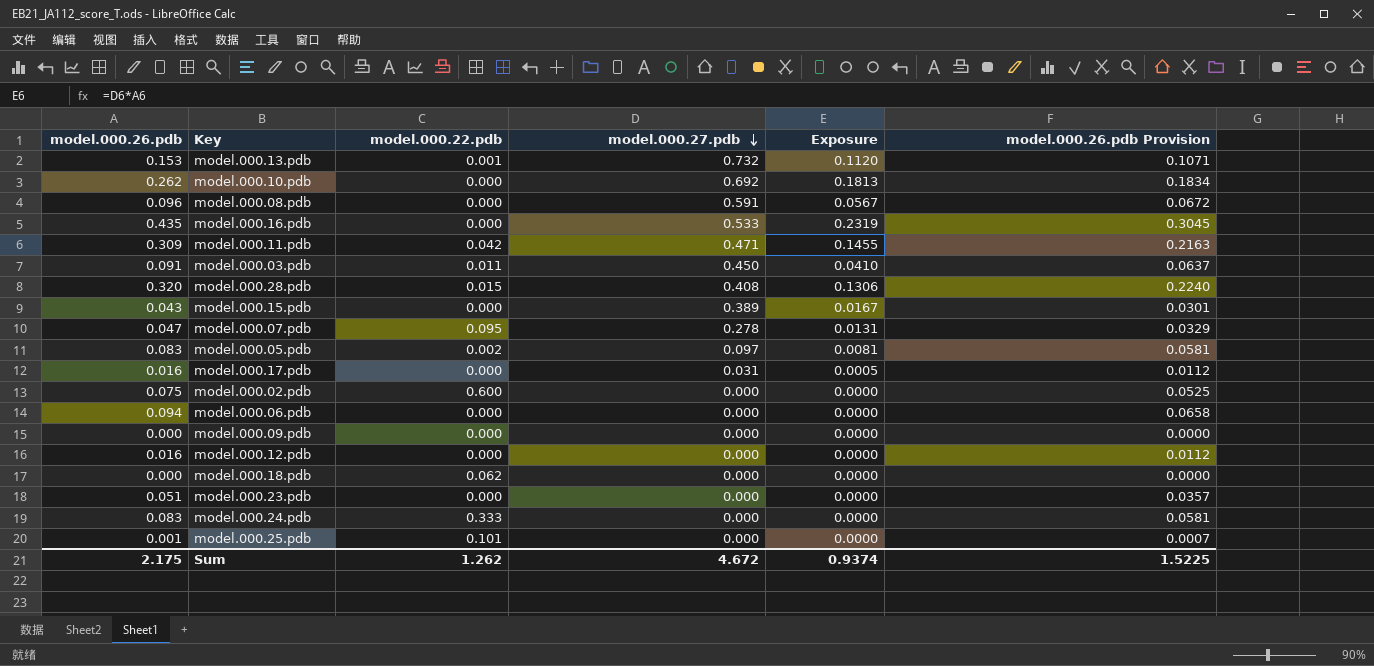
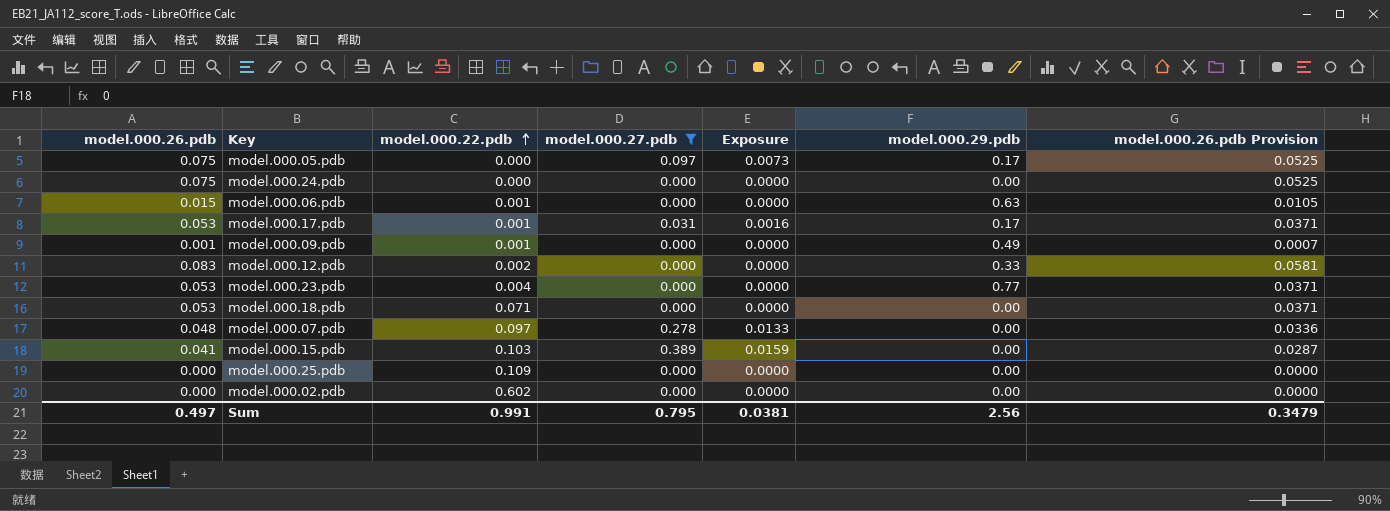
filter: none -> model.000.27.pdb <= 0.389
row order: model.000.27.pdb descending -> model.000.22.pdb ascending
column model.000.29.pdb | position: none -> 6
model.000.05.pdb | model.000.26.pdb: 0.083 -> 0.075
model.000.05.pdb | model.000.22.pdb: 0.002 -> 0.000
model.000.05.pdb | Exposure: 0.0081 -> 0.0073
model.000.05.pdb | model.000.26.pdb Provision: 0.0581 -> 0.0525
model.000.24.pdb | model.000.26.pdb: 0.083 -> 0.075
model.000.24.pdb | model.000.22.pdb: 0.333 -> 0.000
model.000.24.pdb | model.000.26.pdb Provision: 0.0581 -> 0.0525
model.000.06.pdb | model.000.26.pdb: 0.094 -> 0.015
model.000.06.pdb | model.000.22.pdb: 0.000 -> 0.001
model.000.06.pdb | model.000.26.pdb Provision: 0.0658 -> 0.0105
model.000.17.pdb | model.000.26.pdb: 0.016 -> 0.053
model.000.17.pdb | model.000.22.pdb: 0.000 -> 0.001
model.000.17.pdb | Exposure: 0.0005 -> 0.0016
model.000.17.pdb | model.000.26.pdb Provision: 0.0112 -> 0.0371
model.000.09.pdb | model.000.26.pdb: 0.000 -> 0.001
model.000.09.pdb | model.000.22.pdb: 0.000 -> 0.001
model.000.09.pdb | model.000.26.pdb Provision: 0.0000 -> 0.0007
model.000.12.pdb | model.000.26.pdb: 0.016 -> 0.083
model.000.12.pdb | model.000.22.pdb: 0.000 -> 0.002
model.000.12.pdb | model.000.26.pdb Provision: 0.0112 -> 0.0581
model.000.23.pdb | model.000.26.pdb: 0.051 -> 0.053
model.000.23.pdb | model.000.22.pdb: 0.000 -> 0.004
model.000.23.pdb | model.000.26.pdb Provision: 0.0357 -> 0.0371
model.000.18.pdb | model.000.26.pdb: 0.000 -> 0.053
model.000.18.pdb | model.000.22.pdb: 0.062 -> 0.071
model.000.18.pdb | model.000.26.pdb Provision: 0.0000 -> 0.0371
model.000.07.pdb | model.000.26.pdb: 0.047 -> 0.048
model.000.07.pdb | model.000.22.pdb: 0.095 -> 0.097
model.000.07.pdb | Exposure: 0.0131 -> 0.0133
model.000.07.pdb | model.000.26.pdb Provision: 0.0329 -> 0.0336
model.000.15.pdb | model.000.26.pdb: 0.043 -> 0.041
model.000.15.pdb | model.000.22.pdb: 0.000 -> 0.103
model.000.15.pdb | Exposure: 0.0167 -> 0.0159
model.000.15.pdb | model.000.26.pdb Provision: 0.0301 -> 0.0287
model.000.25.pdb | model.000.26.pdb: 0.001 -> 0.000
model.000.25.pdb | model.000.22.pdb: 0.101 -> 0.109
model.000.25.pdb | model.000.26.pdb Provision: 0.0007 -> 0.0000
model.000.02.pdb | model.000.26.pdb: 0.075 -> 0.000
model.000.02.pdb | model.000.22.pdb: 0.600 -> 0.602
model.000.02.pdb | model.000.26.pdb Provision: 0.0525 -> 0.0000
Sum | model.000.26.pdb: 2.175 -> 0.497
Sum | model.000.22.pdb: 1.262 -> 0.991
Sum | model.000.27.pdb: 4.672 -> 0.795
Sum | Exposure: 0.9374 -> 0.0381
Sum | model.000.26.pdb Provision: 1.5225 -> 0.3479

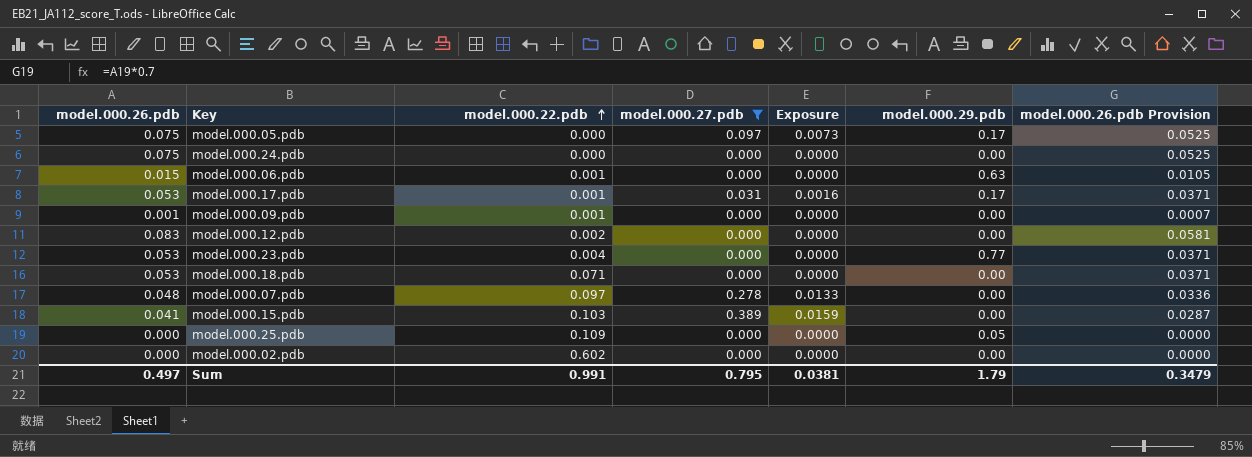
model.000.09.pdb | model.000.29.pdb: 0.49 -> 0.00
model.000.12.pdb | model.000.29.pdb: 0.33 -> 0.00
model.000.25.pdb | model.000.29.pdb: 0.00 -> 0.05
Sum | model.000.29.pdb: 2.56 -> 1.79

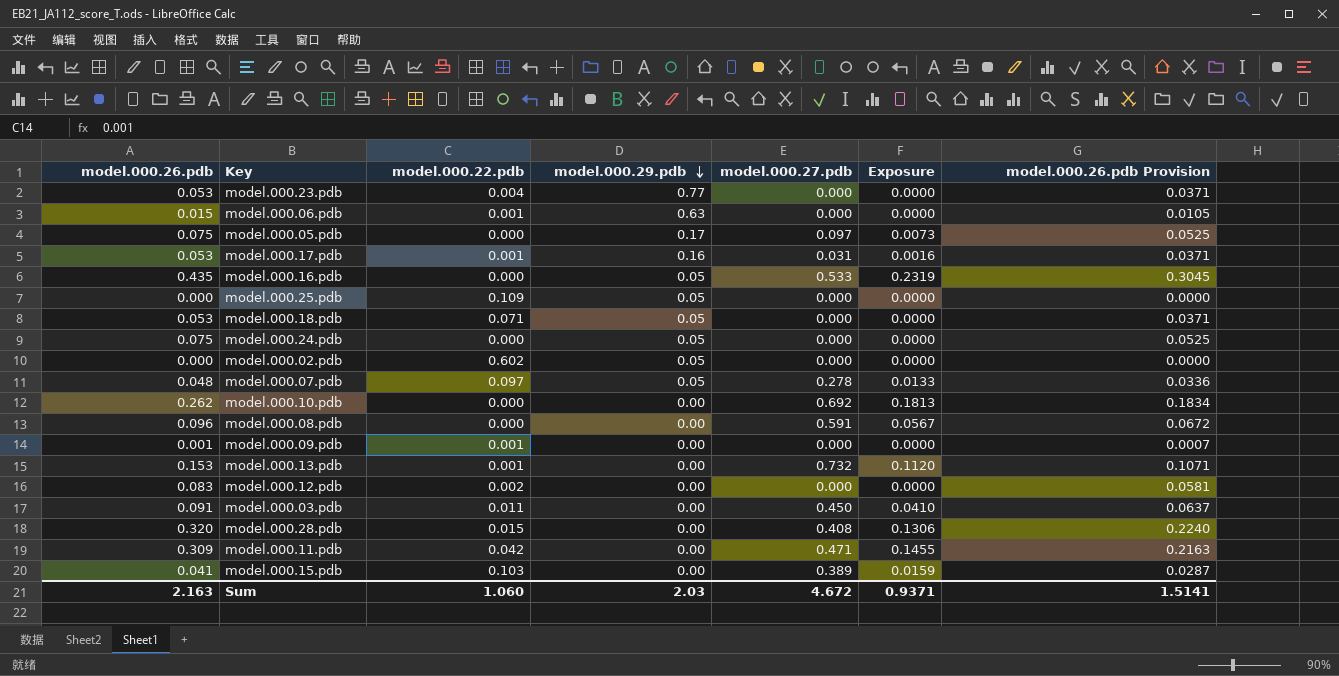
filter: model.000.27.pdb <= 0.389 -> none
row order: model.000.22.pdb ascending -> model.000.29.pdb descending
column model.000.29.pdb | position: 6 -> 4
model.000.17.pdb | model.000.29.pdb: 0.17 -> 0.16
model.000.18.pdb | model.000.29.pdb: 0.00 -> 0.05
model.000.24.pdb | model.000.29.pdb: 0.00 -> 0.05
model.000.02.pdb | model.000.29.pdb: 0.00 -> 0.05
model.000.07.pdb | model.000.29.pdb: 0.00 -> 0.05
Sum | model.000.26.pdb: 0.497 -> 2.163
Sum | model.000.22.pdb: 0.991 -> 1.060
Sum | model.000.29.pdb: 1.79 -> 2.03
Sum | model.000.27.pdb: 0.795 -> 4.672
Sum | Exposure: 0.0381 -> 0.9371
Sum | model.000.26.pdb Provision: 0.3479 -> 1.5141

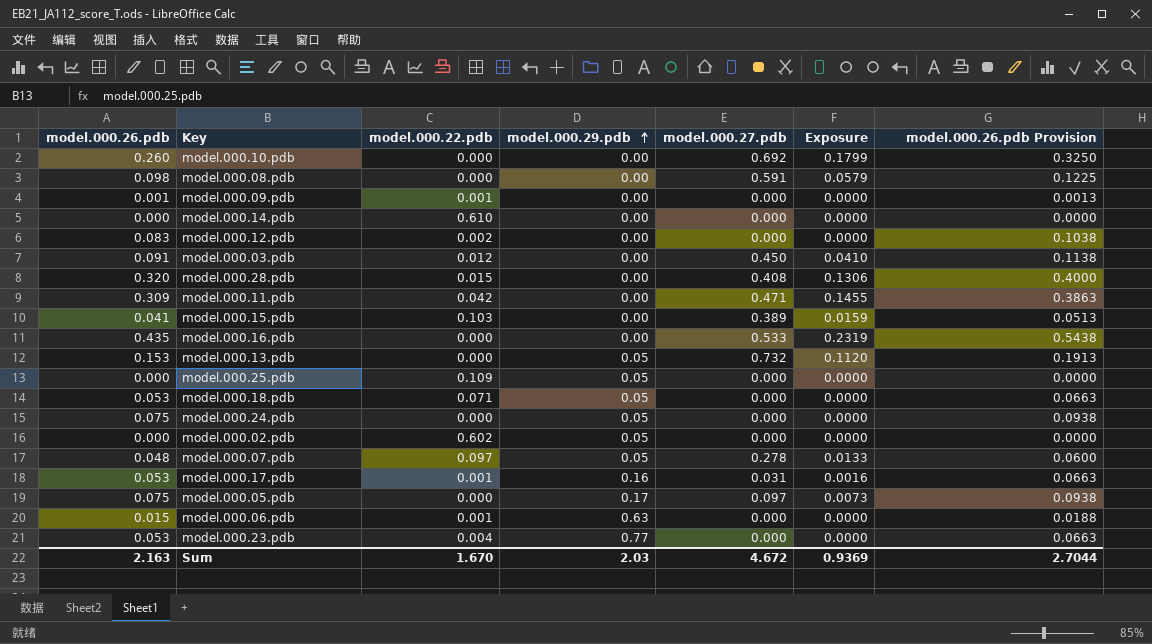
row order: model.000.29.pdb descending -> model.000.29.pdb ascending
column model.000.26.pdb Provision | formula: [model.000.26.pdb] * 0.7 -> [model.000.26.pdb] * 1.25
model.000.10.pdb | model.000.26.pdb: 0.262 -> 0.260
model.000.10.pdb | Exposure: 0.1813 -> 0.1799
model.000.08.pdb | model.000.26.pdb: 0.096 -> 0.098
model.000.08.pdb | Exposure: 0.0567 -> 0.0579
row model.000.14.pdb: none -> 0.000 | 0.610 | 0.00 | 0.000 | 0.0000 | 0.0000
model.000.03.pdb | model.000.22.pdb: 0.011 -> 0.012
model.000.16.pdb | model.000.29.pdb: 0.05 -> 0.00
model.000.13.pdb | model.000.22.pdb: 0.001 -> 0.000
model.000.13.pdb | model.000.29.pdb: 0.00 -> 0.05
Sum | model.000.22.pdb: 1.060 -> 1.670
Sum | Exposure: 0.9371 -> 0.9369
Sum | model.000.26.pdb Provision: 1.5141 -> 2.7044

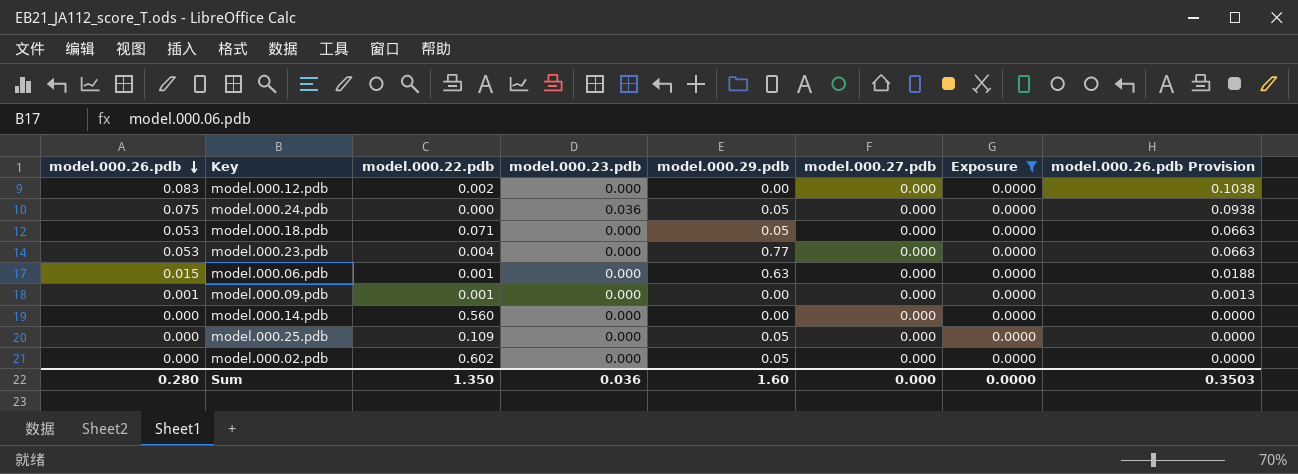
filter: none -> Exposure = 0.0000
row order: model.000.29.pdb ascending -> model.000.26.pdb descending
column model.000.23.pdb | position: none -> 4
model.000.14.pdb | model.000.22.pdb: 0.610 -> 0.560
Sum | model.000.26.pdb: 2.163 -> 0.280
Sum | model.000.22.pdb: 1.670 -> 1.350
Sum | model.000.29.pdb: 2.03 -> 1.60
Sum | model.000.27.pdb: 4.672 -> 0.000
Sum | Exposure: 0.9369 -> 0.0000
Sum | model.000.26.pdb Provision: 2.7044 -> 0.3503

